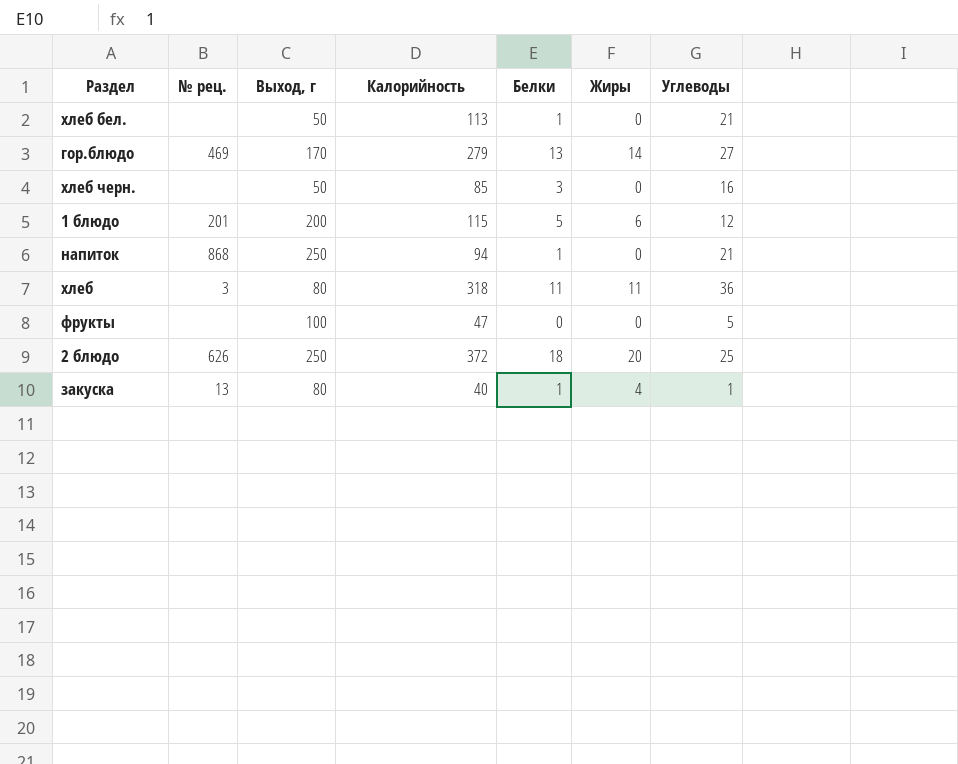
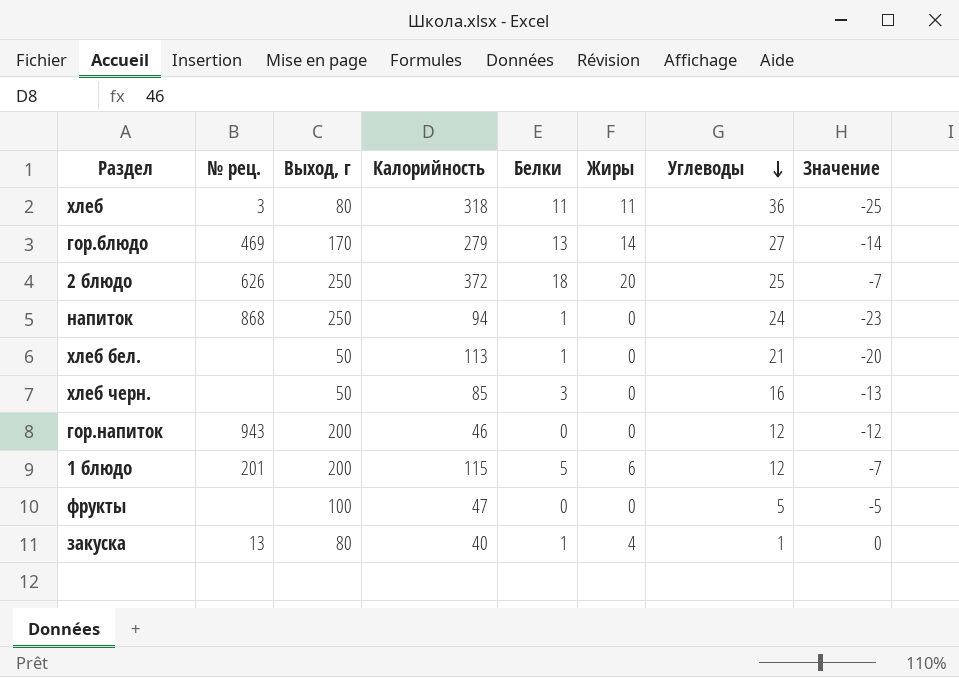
row order: none -> Углеводы descending
column Значение | formula: none -> [Белки] - [Углеводы]
напиток | Углеводы: 21 -> 24
row гор.напиток: none -> 943 | 200 | 46 | 0 | 0 | 12 | -12

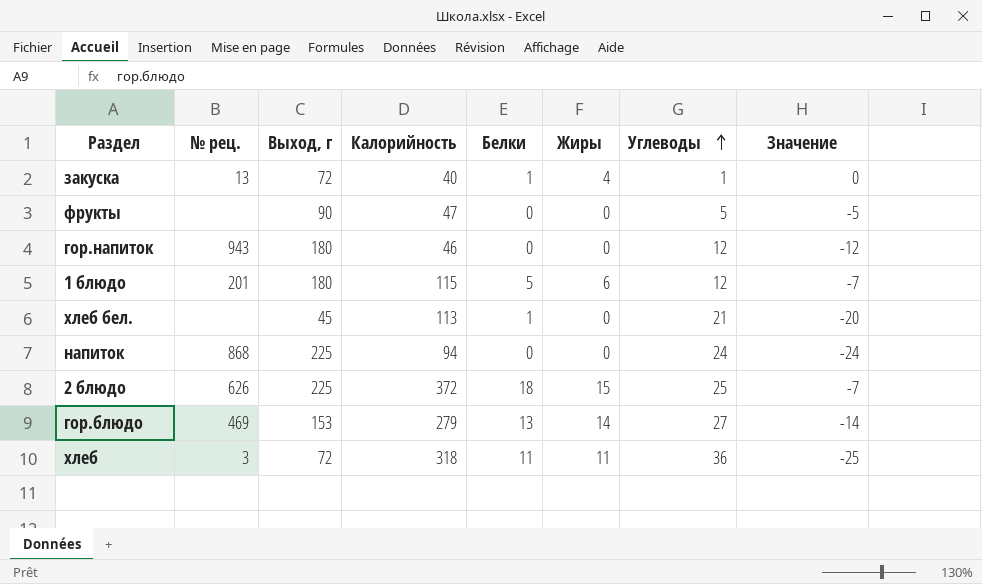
row order: Углеводы descending -> Углеводы ascending
row хлеб черн.: none | 50 | 85 | 3 | 0 | 16 | -13 -> none
закуска | Выход, г: 80 -> 72
фрукты | Выход, г: 100 -> 90
гор.напиток | Выход, г: 200 -> 180
1 блюдо | Выход, г: 200 -> 180
хлеб бел. | Выход, г: 50 -> 45
напиток | Выход, г: 250 -> 225
напиток | Белки: 1 -> 0
напиток | Значение: -23 -> -24
2 блюдо | Выход, г: 250 -> 225
2 блюдо | Жиры: 20 -> 15
гор.блюдо | Выход, г: 170 -> 153
хлеб | Выход, г: 80 -> 72

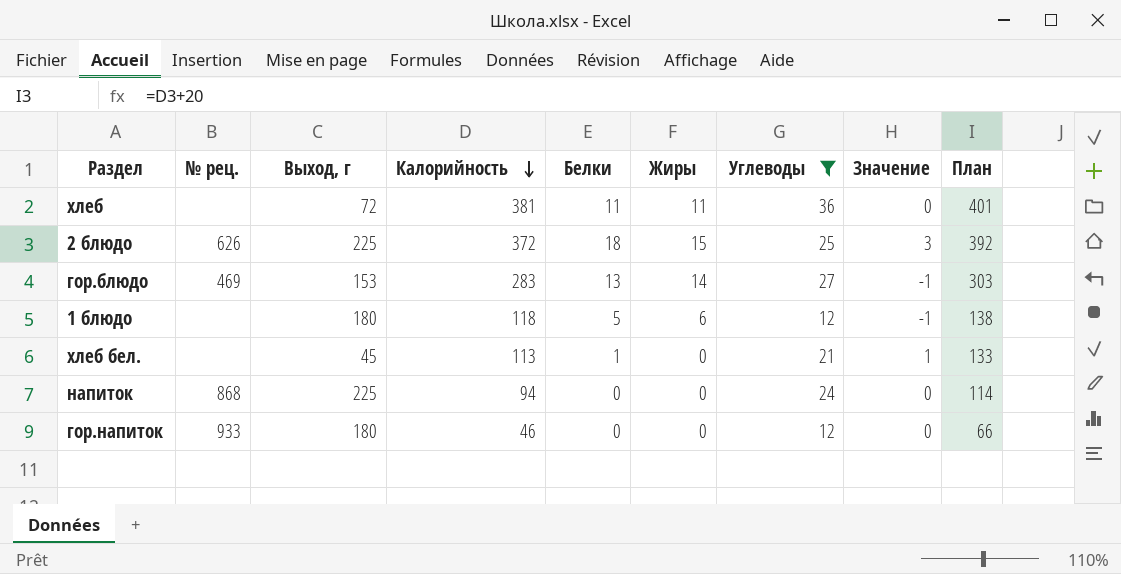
filter: none -> Углеводы >= 12
row order: Углеводы ascending -> Калорийность descending
column Значение | formula: [Белки] - [Углеводы] -> [Белки] - [Жиры]
column План | formula: none -> [Калорийность] + 20
хлеб | № рец.: 3 -> none
хлеб | Калорийность: 318 -> 381
гор.блюдо | Калорийность: 279 -> 283
1 блюдо | № рец.: 201 -> none
1 блюдо | Калорийность: 115 -> 118
гор.напиток | № рец.: 943 -> 933

